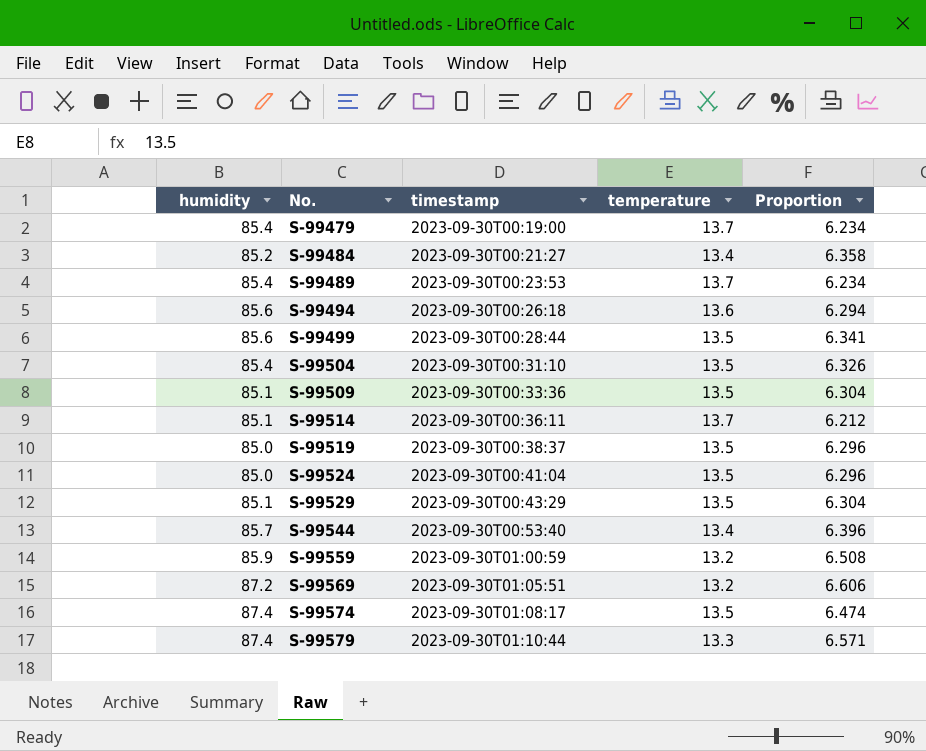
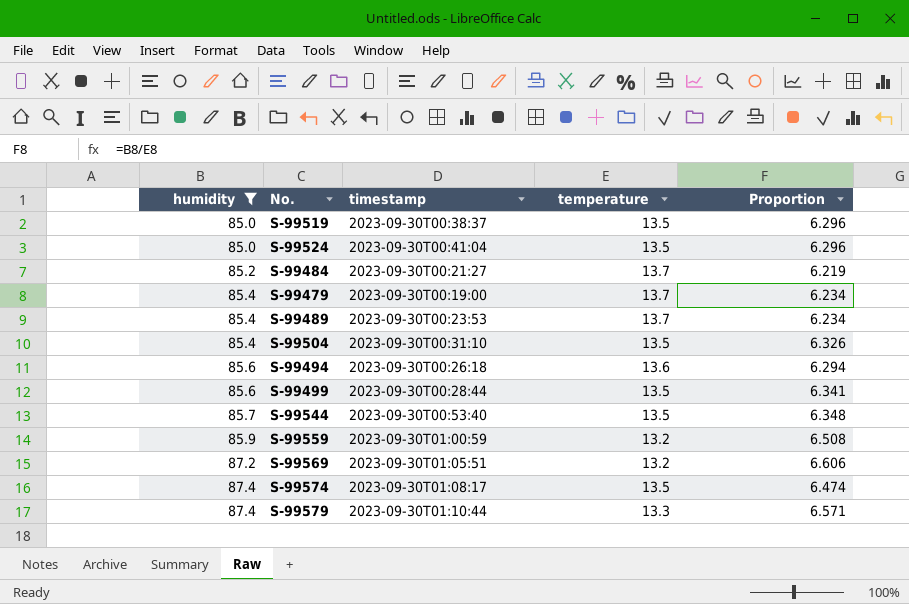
filter: none -> humidity != 85.1
row order: No. ascending -> humidity ascending
S-99484 | temperature: 13.4 -> 13.7
S-99484 | Proportion: 6.358 -> 6.219
S-99544 | temperature: 13.4 -> 13.5
S-99544 | Proportion: 6.396 -> 6.348

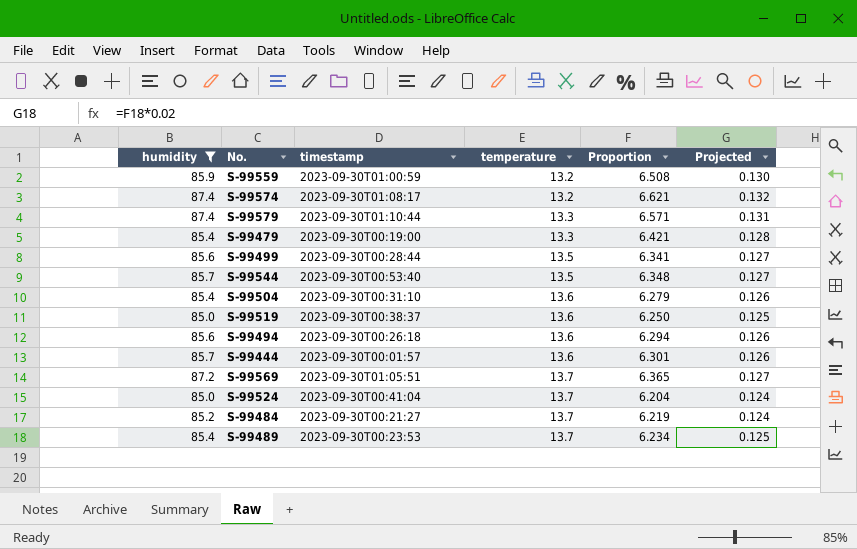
row order: humidity ascending -> temperature ascending
column Projected | formula: none -> [Proportion] * 0.02
S-99574 | temperature: 13.5 -> 13.2
S-99574 | Proportion: 6.474 -> 6.621
S-99479 | temperature: 13.7 -> 13.3
S-99479 | Proportion: 6.234 -> 6.421
S-99504 | temperature: 13.5 -> 13.6
S-99504 | Proportion: 6.326 -> 6.279
S-99519 | temperature: 13.5 -> 13.6
S-99519 | Proportion: 6.296 -> 6.250
row S-99444: none -> 85.7 | 2023-09-30T00:01:57 | 13.6 | 6.301 | 0.126
S-99569 | temperature: 13.2 -> 13.7
S-99569 | Proportion: 6.606 -> 6.365
S-99524 | temperature: 13.5 -> 13.7
S-99524 | Proportion: 6.296 -> 6.204

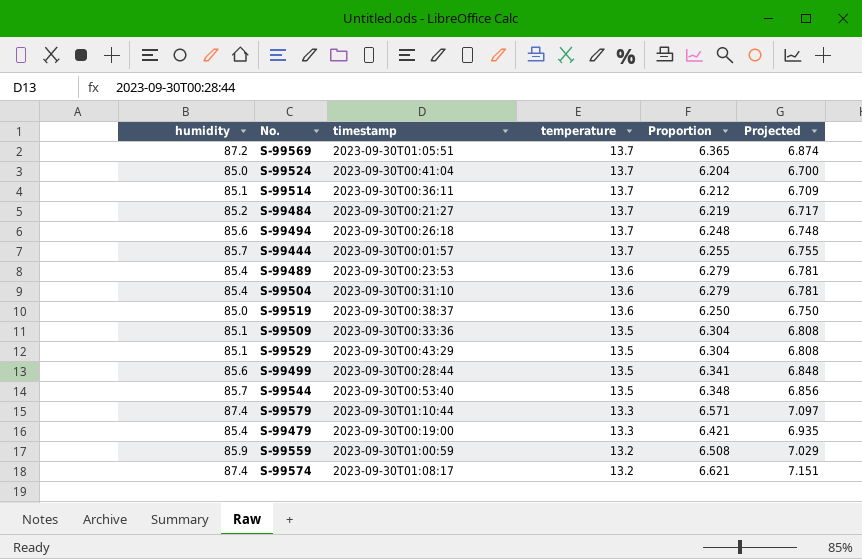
filter: humidity != 85.1 -> none
row order: temperature ascending -> temperature descending
column Projected | formula: [Proportion] * 0.02 -> [Proportion] * 1.08
S-99494 | temperature: 13.6 -> 13.7
S-99494 | Proportion: 6.294 -> 6.248
S-99444 | temperature: 13.6 -> 13.7
S-99444 | Proportion: 6.301 -> 6.255
S-99489 | temperature: 13.7 -> 13.6
S-99489 | Proportion: 6.234 -> 6.279

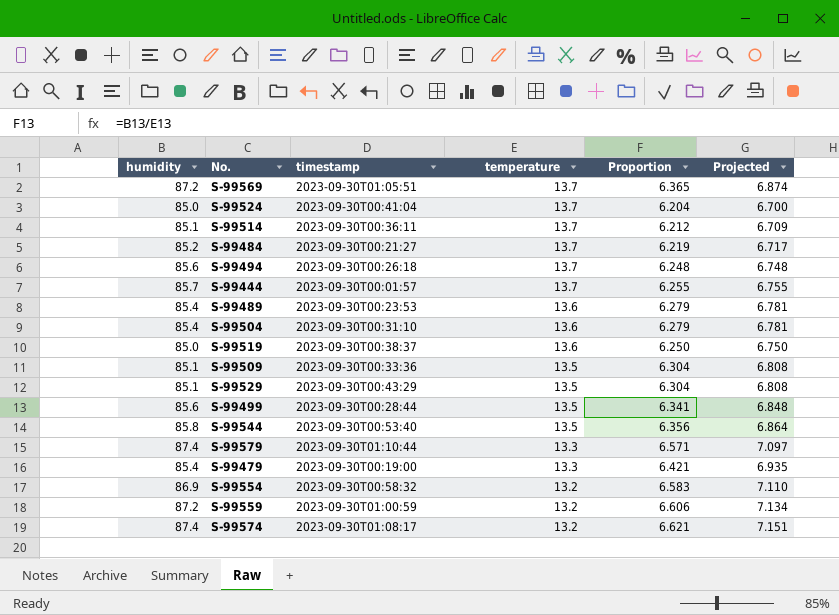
S-99544 | humidity: 85.7 -> 85.8
S-99544 | Proportion: 6.348 -> 6.356
S-99544 | Projected: 6.856 -> 6.864
row S-99554: none -> 86.9 | 2023-09-30T00:58:32 | 13.2 | 6.583 | 7.110
S-99559 | humidity: 85.9 -> 87.2
S-99559 | Proportion: 6.508 -> 6.606
S-99559 | Projected: 7.029 -> 7.134

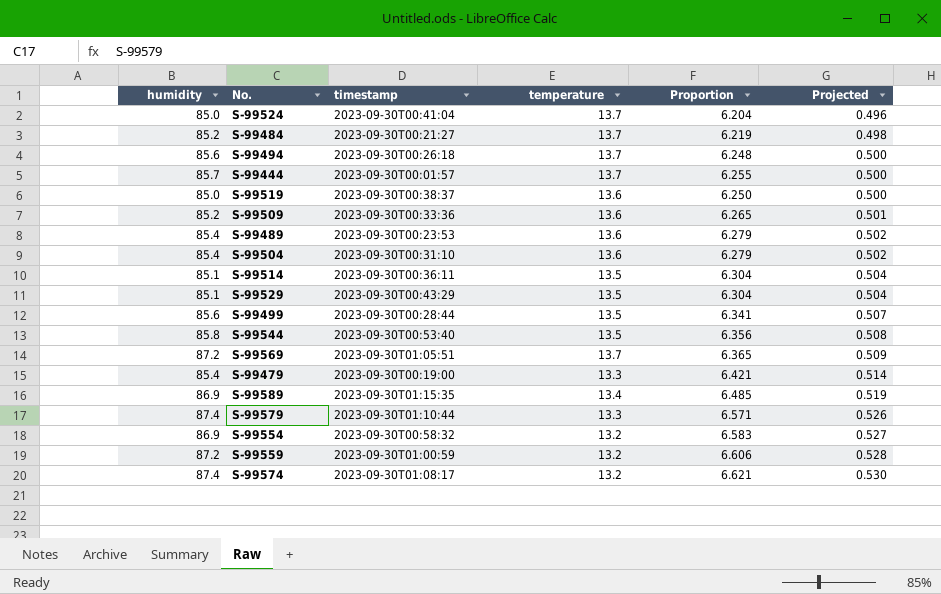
row order: temperature descending -> Projected ascending
column Projected | formula: [Proportion] * 1.08 -> [Proportion] * 0.08
S-99509 | humidity: 85.1 -> 85.2
S-99509 | temperature: 13.5 -> 13.6
S-99509 | Proportion: 6.304 -> 6.265
S-99514 | temperature: 13.7 -> 13.5
S-99514 | Proportion: 6.212 -> 6.304
row S-99589: none -> 86.9 | 2023-09-30T01:15:35 | 13.4 | 6.485 | 0.519

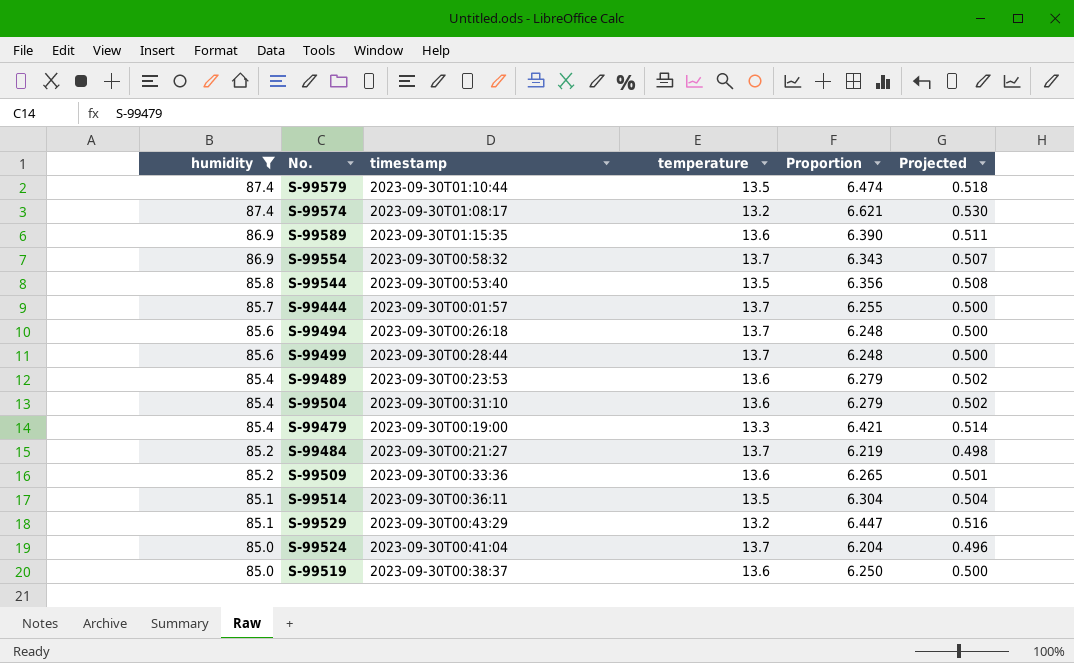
filter: none -> humidity != 87.2
row order: Projected ascending -> humidity descending
S-99579 | temperature: 13.3 -> 13.5
S-99579 | Proportion: 6.571 -> 6.474
S-99579 | Projected: 0.526 -> 0.518
S-99589 | temperature: 13.4 -> 13.6
S-99589 | Proportion: 6.485 -> 6.390
S-99589 | Projected: 0.519 -> 0.511
S-99554 | temperature: 13.2 -> 13.7
S-99554 | Proportion: 6.583 -> 6.343
S-99554 | Projected: 0.527 -> 0.507
S-99499 | temperature: 13.5 -> 13.7
S-99499 | Proportion: 6.341 -> 6.248
S-99499 | Projected: 0.507 -> 0.500
S-99529 | temperature: 13.5 -> 13.2
S-99529 | Proportion: 6.304 -> 6.447
S-99529 | Projected: 0.504 -> 0.516

